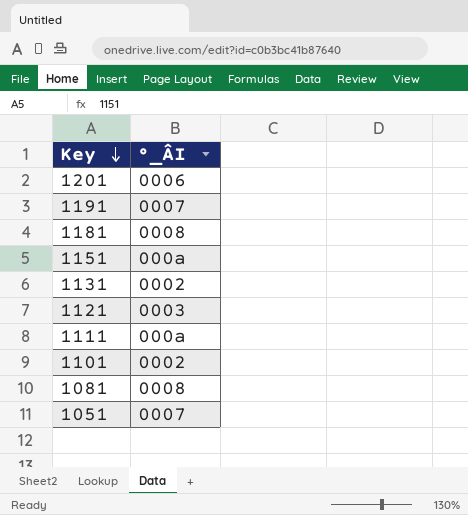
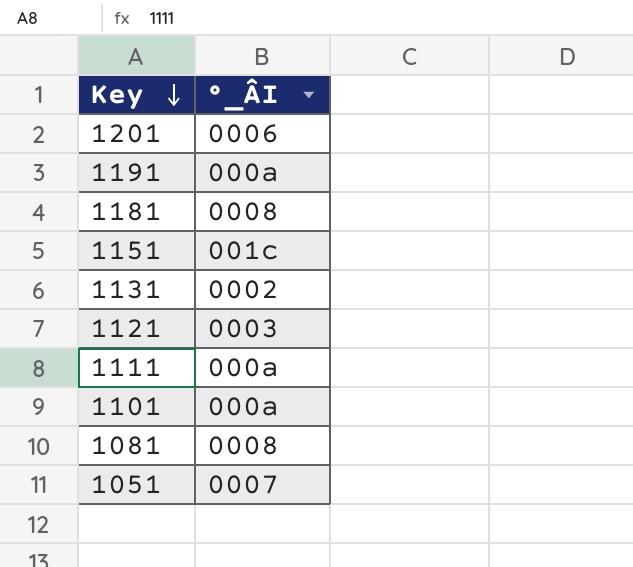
1191 | °_ÂI: 0007 -> 000a
1151 | °_ÂI: 000a -> 001c
1101 | °_ÂI: 0002 -> 000a

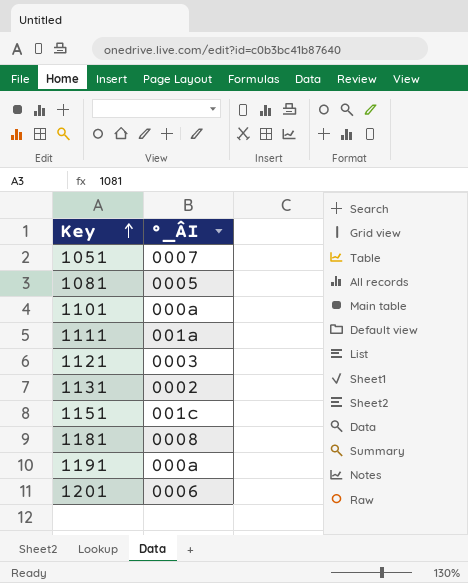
row order: Key descending -> Key ascending
1081 | °_ÂI: 0008 -> 0005
1111 | °_ÂI: 000a -> 001a

